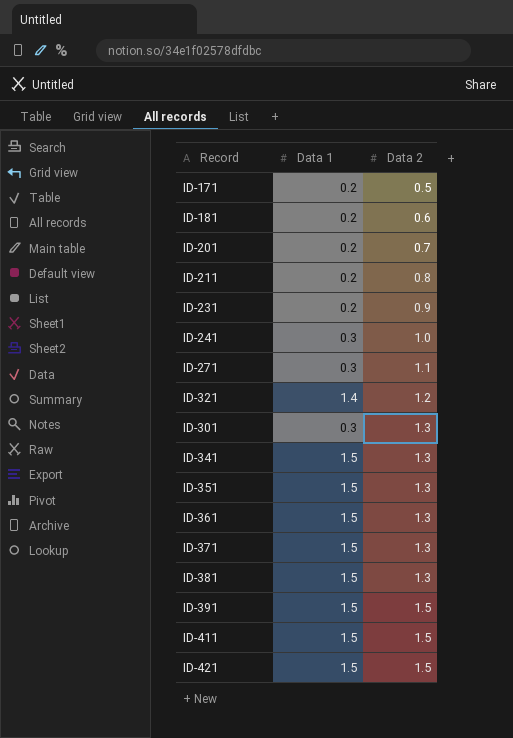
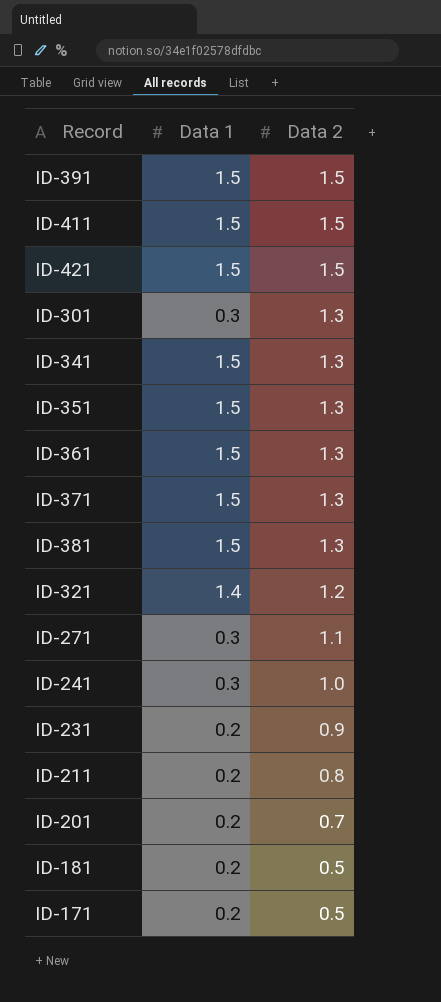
row order: Data 2 ascending -> Data 2 descending
ID-181 | Data 2: 0.6 -> 0.5

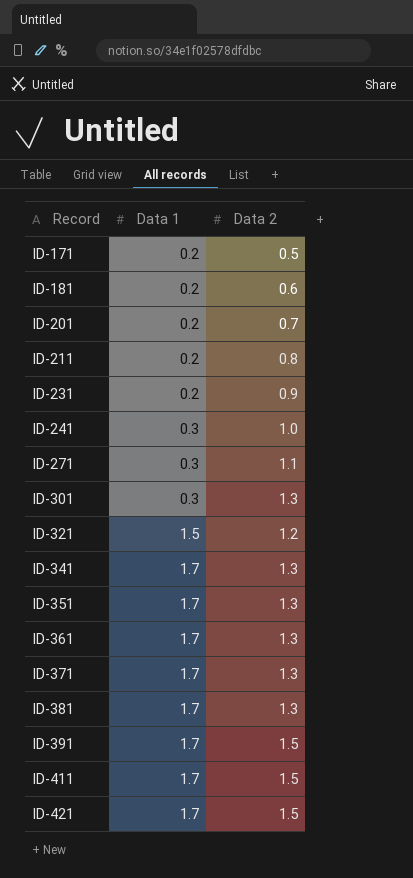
row order: Data 2 descending -> Record ascending
ID-181 | Data 2: 0.5 -> 0.6
ID-321 | Data 1: 1.4 -> 1.5
ID-341 | Data 1: 1.5 -> 1.7
ID-351 | Data 1: 1.5 -> 1.7
ID-361 | Data 1: 1.5 -> 1.7
ID-371 | Data 1: 1.5 -> 1.7
ID-381 | Data 1: 1.5 -> 1.7
ID-391 | Data 1: 1.5 -> 1.7
ID-411 | Data 1: 1.5 -> 1.7
ID-421 | Data 1: 1.5 -> 1.7

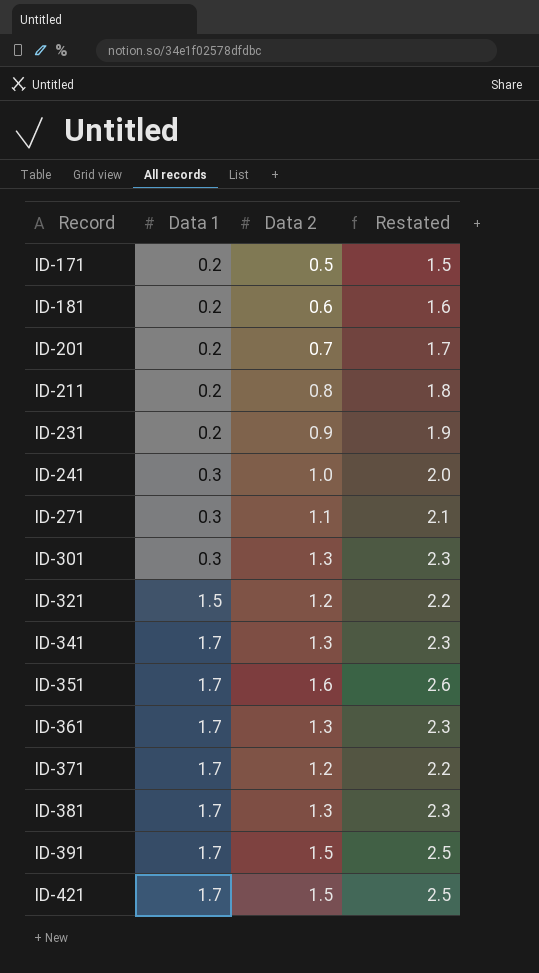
column Restated | formula: none -> [Data 2] + 1
row ID-411: 1.7 | 1.5 -> none
ID-351 | Data 2: 1.3 -> 1.6
ID-371 | Data 2: 1.3 -> 1.2

